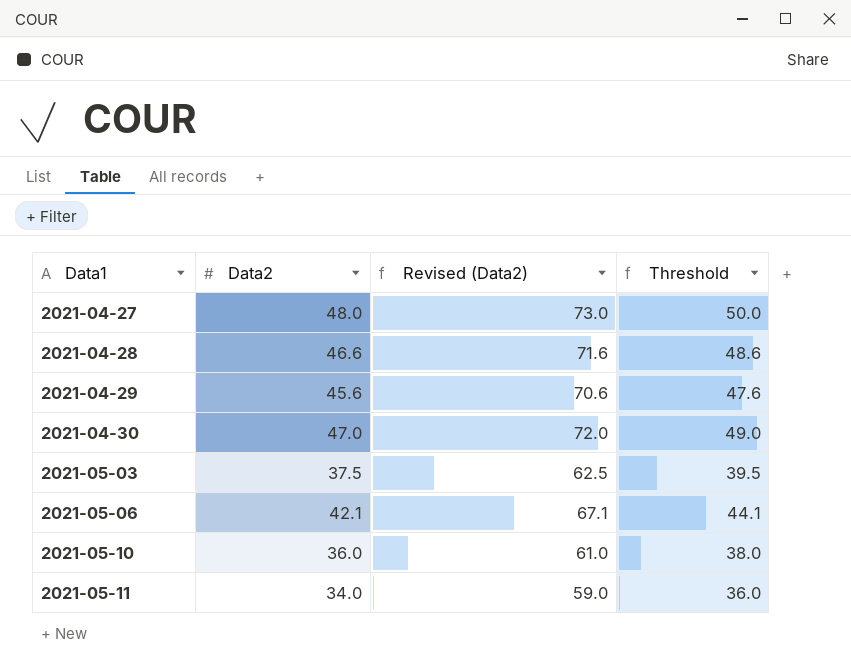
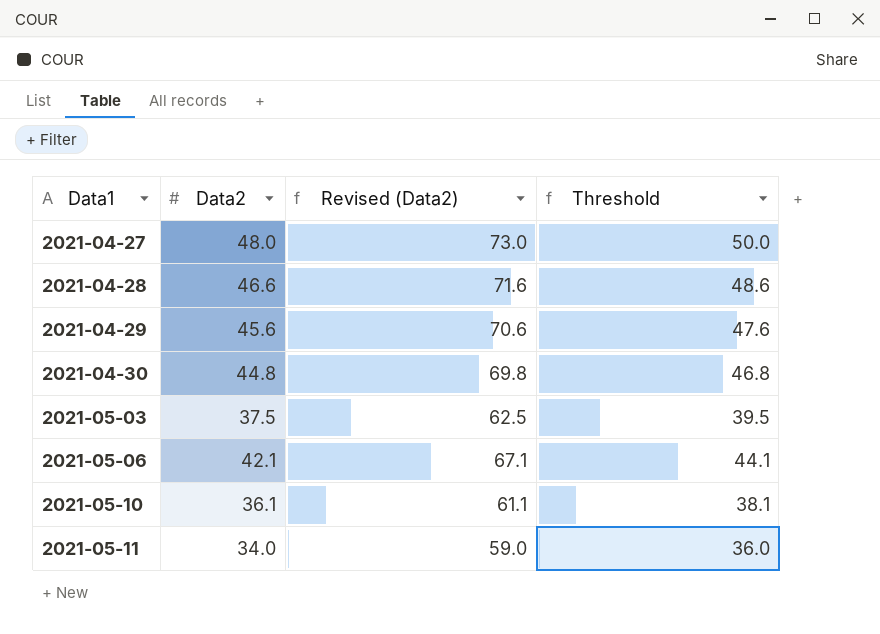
2021-04-30 | Data2: 47.0 -> 44.8
2021-04-30 | Revised (Data2): 72.0 -> 69.8
2021-04-30 | Threshold: 49.0 -> 46.8
2021-05-10 | Data2: 36.0 -> 36.1
2021-05-10 | Revised (Data2): 61.0 -> 61.1
2021-05-10 | Threshold: 38.0 -> 38.1

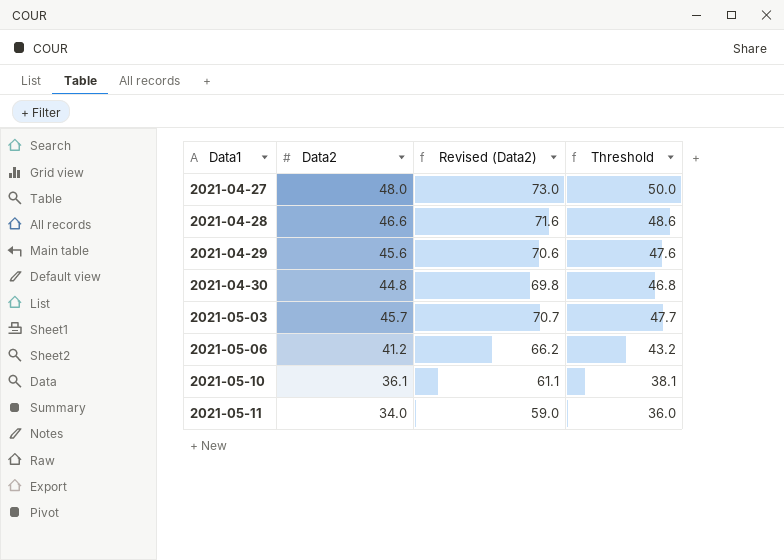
2021-05-03 | Data2: 37.5 -> 45.7
2021-05-03 | Revised (Data2): 62.5 -> 70.7
2021-05-03 | Threshold: 39.5 -> 47.7
2021-05-06 | Data2: 42.1 -> 41.2
2021-05-06 | Revised (Data2): 67.1 -> 66.2
2021-05-06 | Threshold: 44.1 -> 43.2

